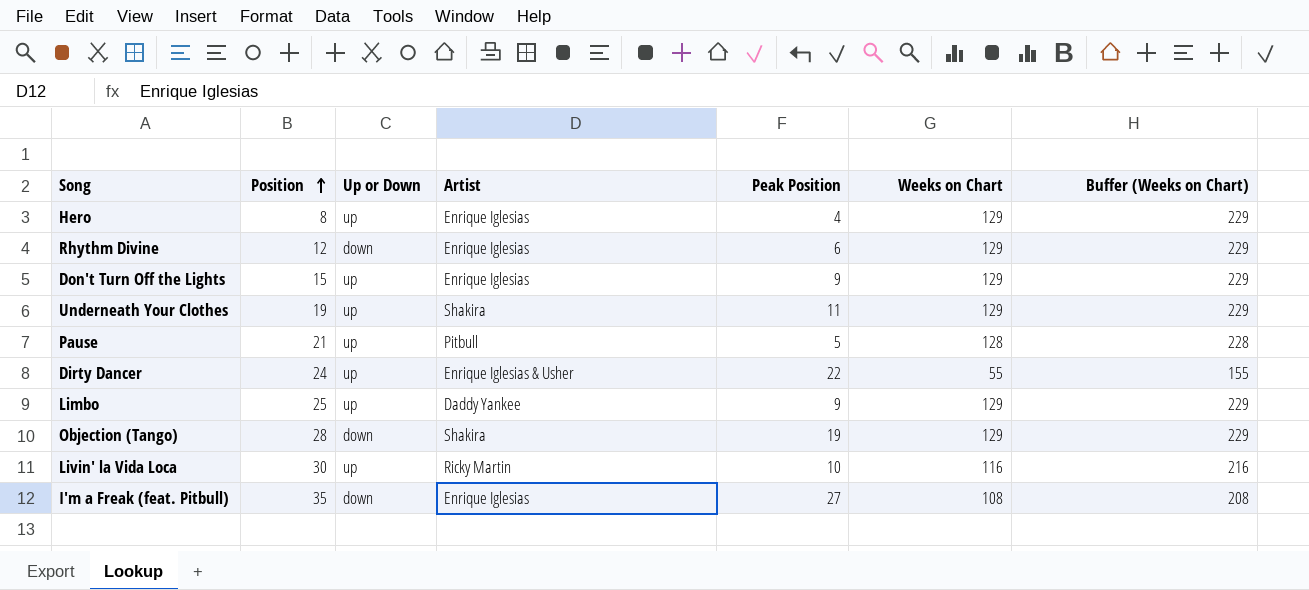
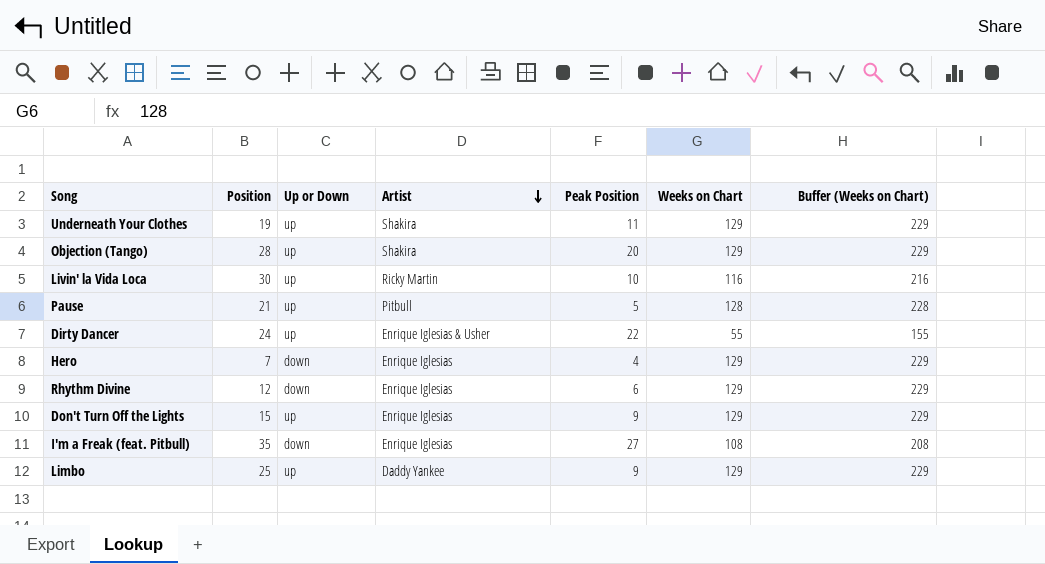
row order: Position ascending -> Artist descending
Objection (Tango) | Up or Down: down -> up
Objection (Tango) | Peak Position: 19 -> 20
Hero | Position: 8 -> 7
Hero | Up or Down: up -> down

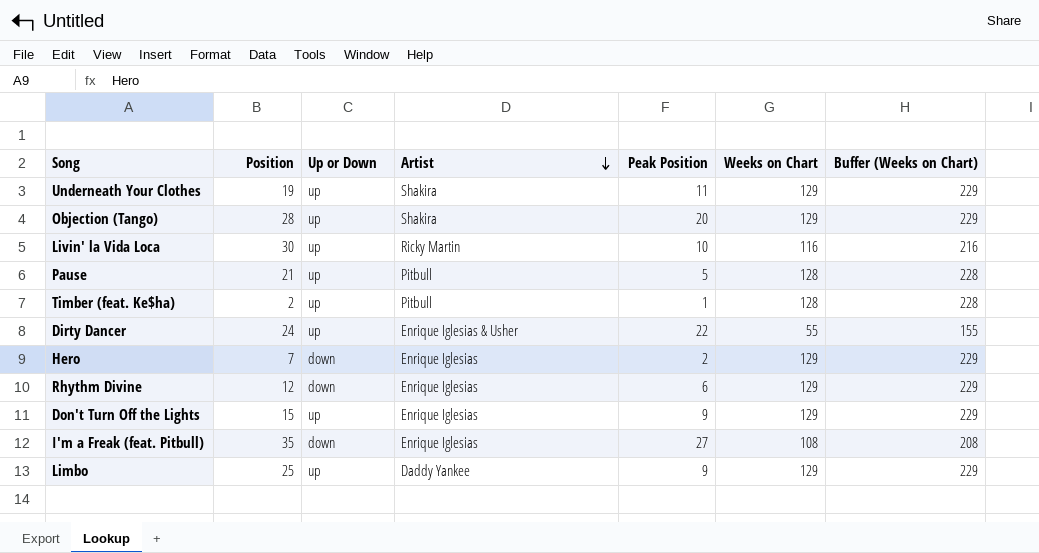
row Timber (feat. Ke$ha): none -> 2 | up | Pitbull | 1 | 128 | 228
Hero | Peak Position: 4 -> 2

